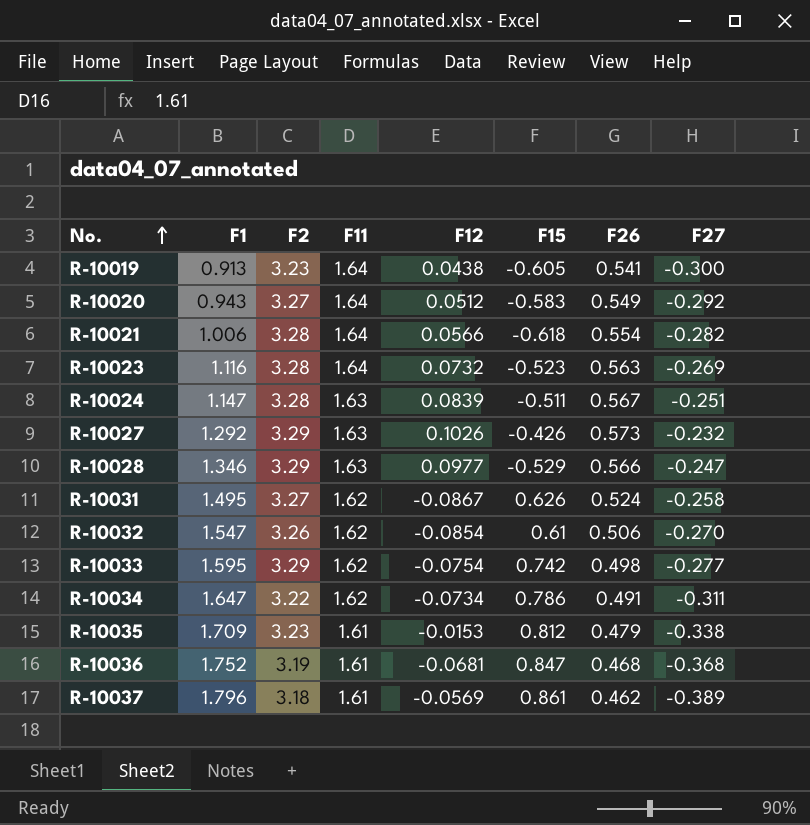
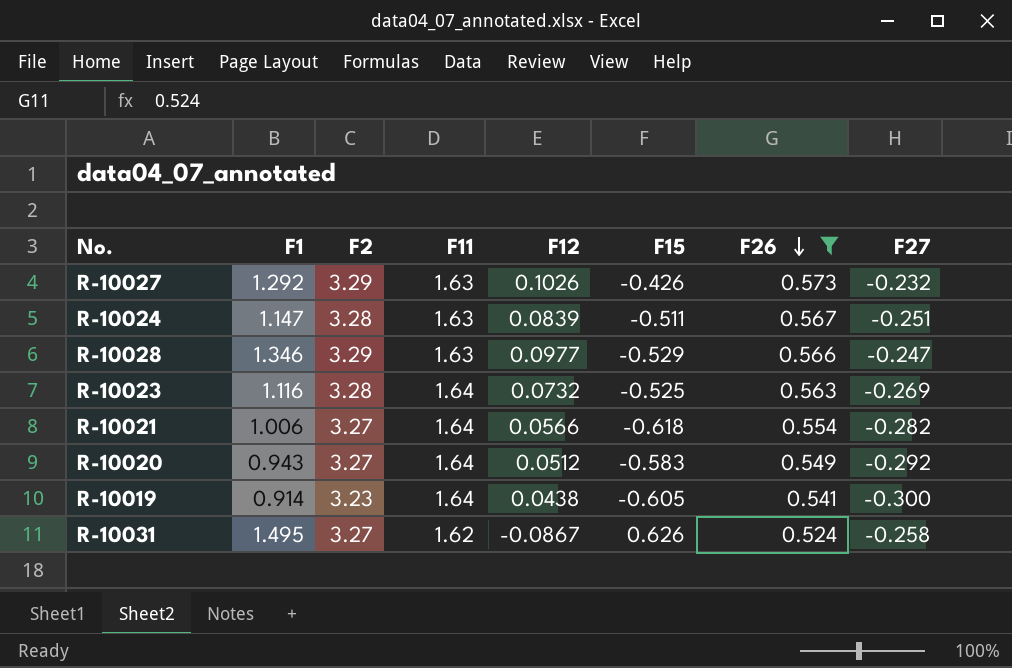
filter: none -> F26 >= 0.524
row order: No. ascending -> F26 descending
R-10023 | F15: -0.523 -> -0.525
R-10021 | F2: 3.28 -> 3.27
R-10019 | F1: 0.913 -> 0.914

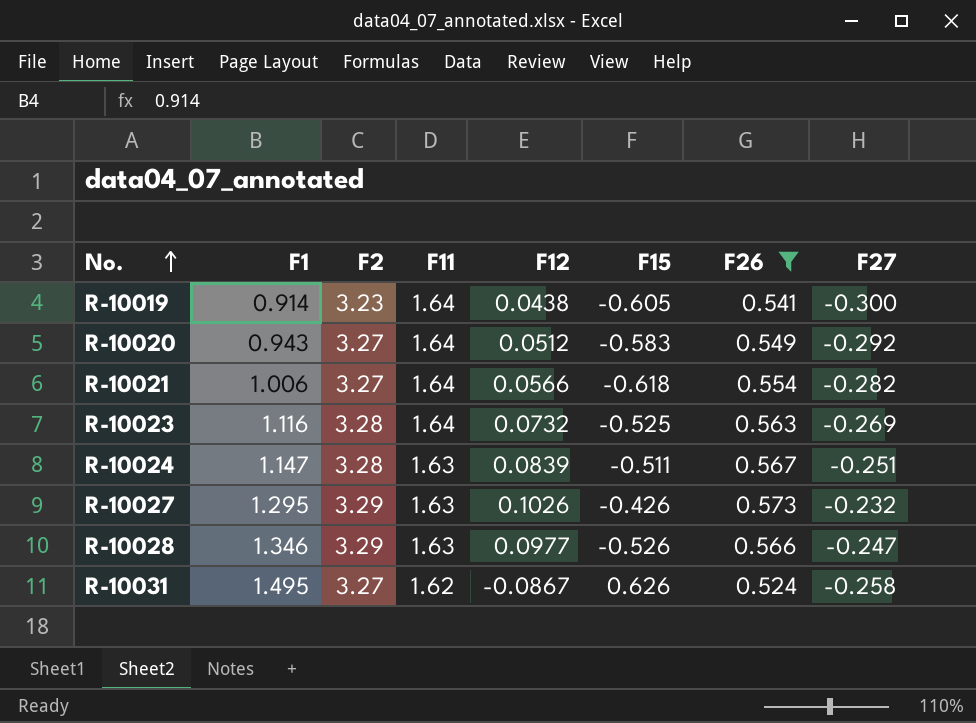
row order: F26 descending -> No. ascending
R-10027 | F1: 1.292 -> 1.295
R-10028 | F15: -0.529 -> -0.526

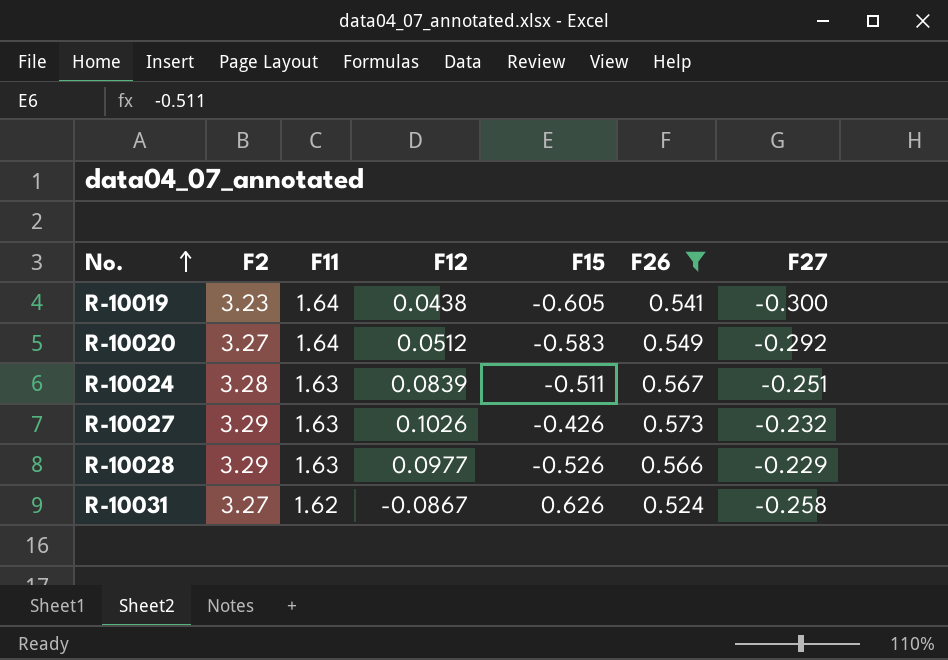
column F1 | position: 2 -> none
row R-10021: 1.006 | 3.27 | 1.64 | 0.0566 | -0.618 | 0.554 | -0.282 -> none
row R-10023: 1.116 | 3.28 | 1.64 | 0.0732 | -0.525 | 0.563 | -0.269 -> none
R-10028 | F27: -0.247 -> -0.229

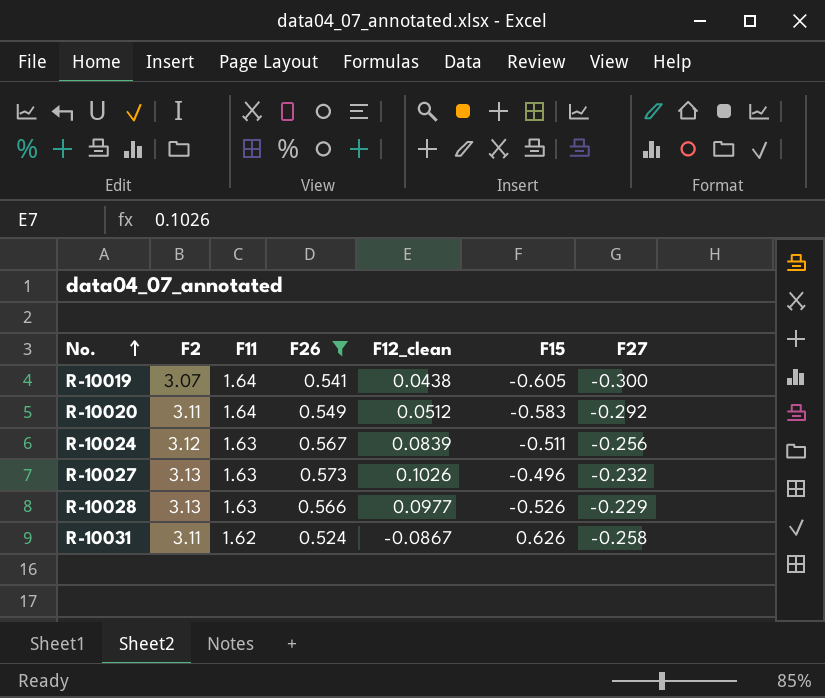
column F26 | position: 6 -> 4
column name: F12 -> F12_clean
R-10019 | F2: 3.23 -> 3.07
R-10020 | F2: 3.27 -> 3.11
R-10024 | F2: 3.28 -> 3.12
R-10024 | F27: -0.251 -> -0.256
R-10027 | F2: 3.29 -> 3.13
R-10027 | F15: -0.426 -> -0.496
R-10028 | F2: 3.29 -> 3.13
R-10031 | F2: 3.27 -> 3.11

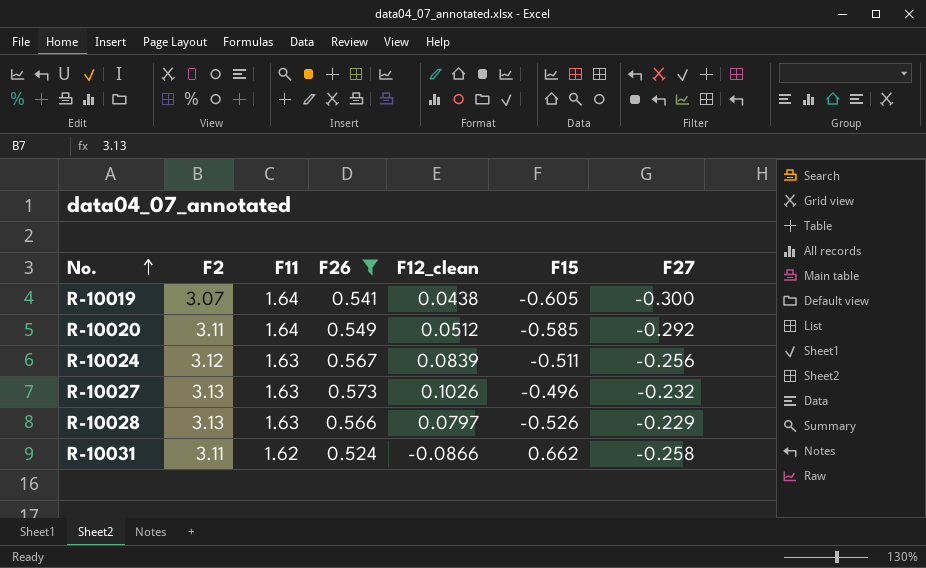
R-10020 | F15: -0.583 -> -0.585
R-10028 | F12_clean: 0.0977 -> 0.0797
R-10031 | F12_clean: -0.0867 -> -0.0866
R-10031 | F15: 0.626 -> 0.662

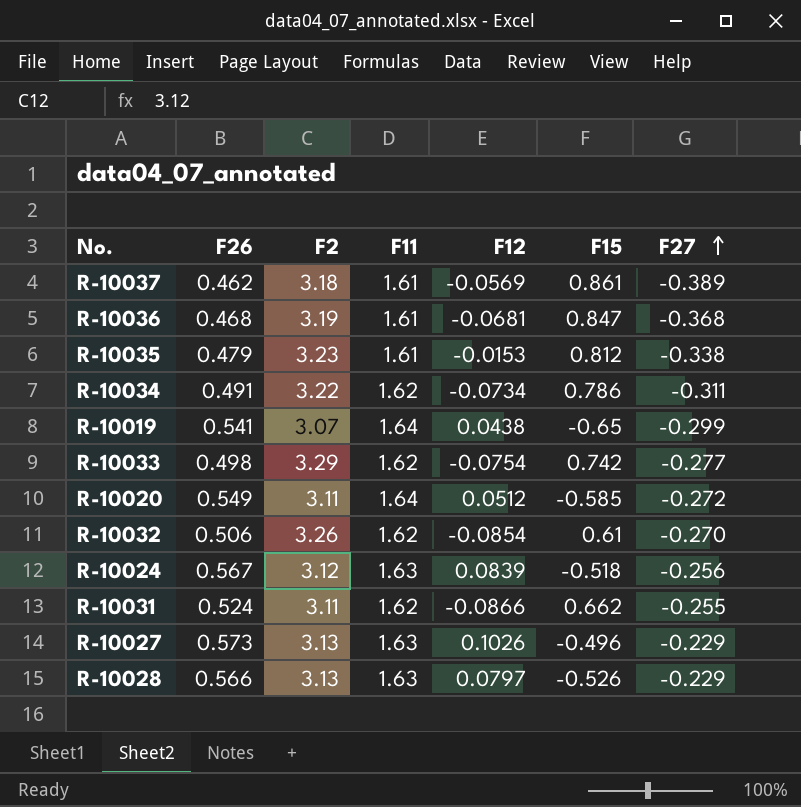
filter: F26 >= 0.524 -> none
row order: No. ascending -> F27 ascending
column F26 | position: 4 -> 2
column name: F12_clean -> F12
R-10019 | F15: -0.605 -> -0.65
R-10019 | F27: -0.300 -> -0.299
R-10020 | F27: -0.292 -> -0.272
R-10024 | F15: -0.511 -> -0.518
R-10031 | F27: -0.258 -> -0.255
R-10027 | F27: -0.232 -> -0.229

